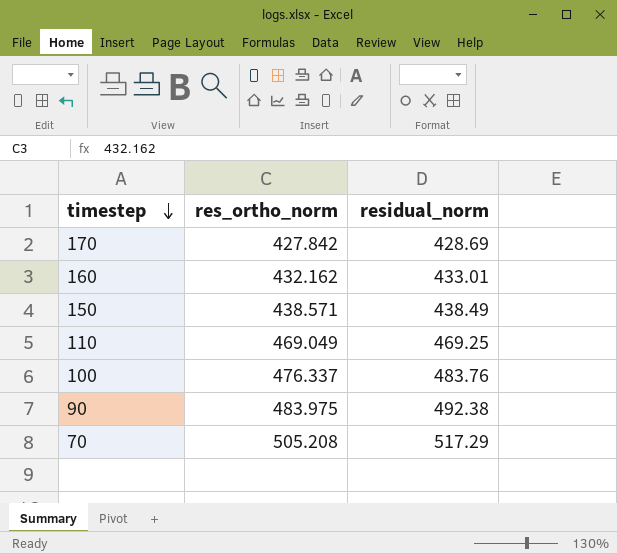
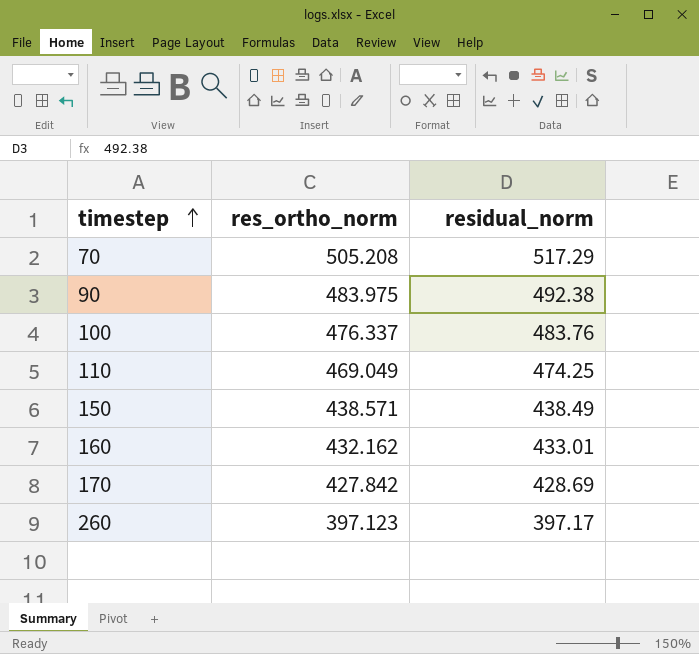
row order: timestep descending -> timestep ascending
110 | residual_norm: 469.25 -> 474.25
row 260: none -> 397.123 | 397.17

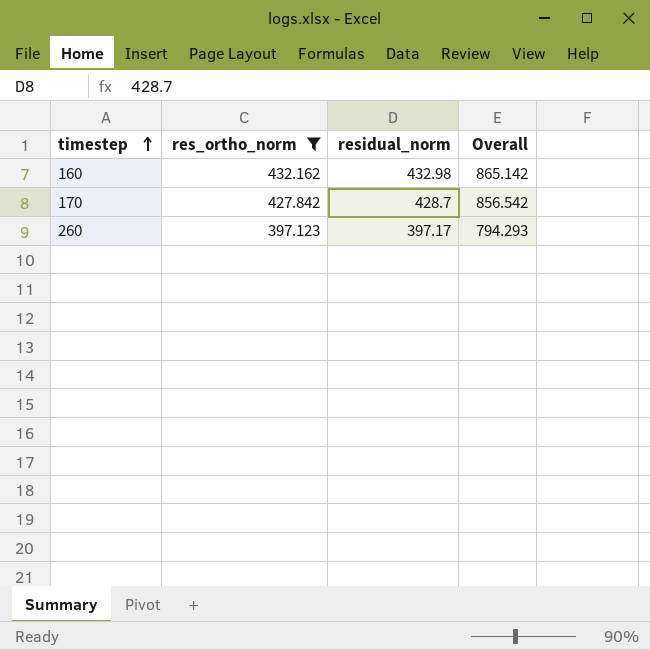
filter: none -> res_ortho_norm <= 432.162
column Overall | formula: none -> [res_ortho_norm] + [residual_norm]
160 | residual_norm: 433.01 -> 432.98
170 | residual_norm: 428.69 -> 428.7

